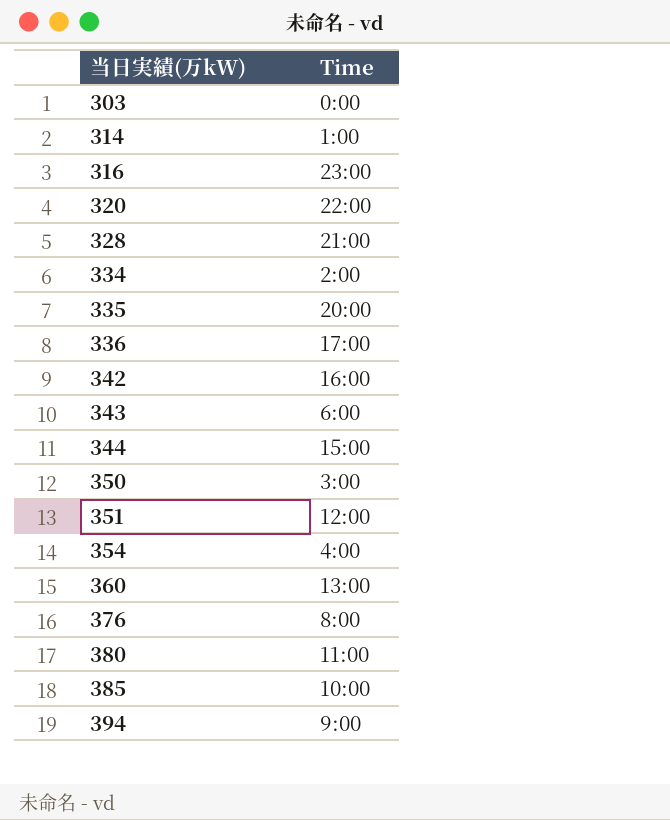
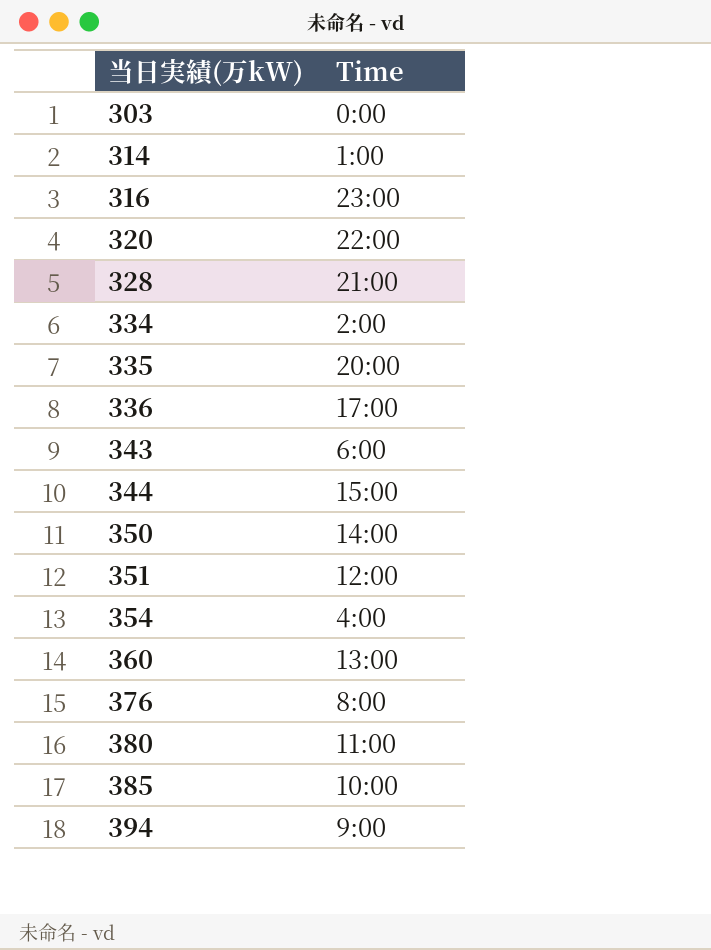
row 342: 16:00 -> none
350 | Time: 3:00 -> 14:00

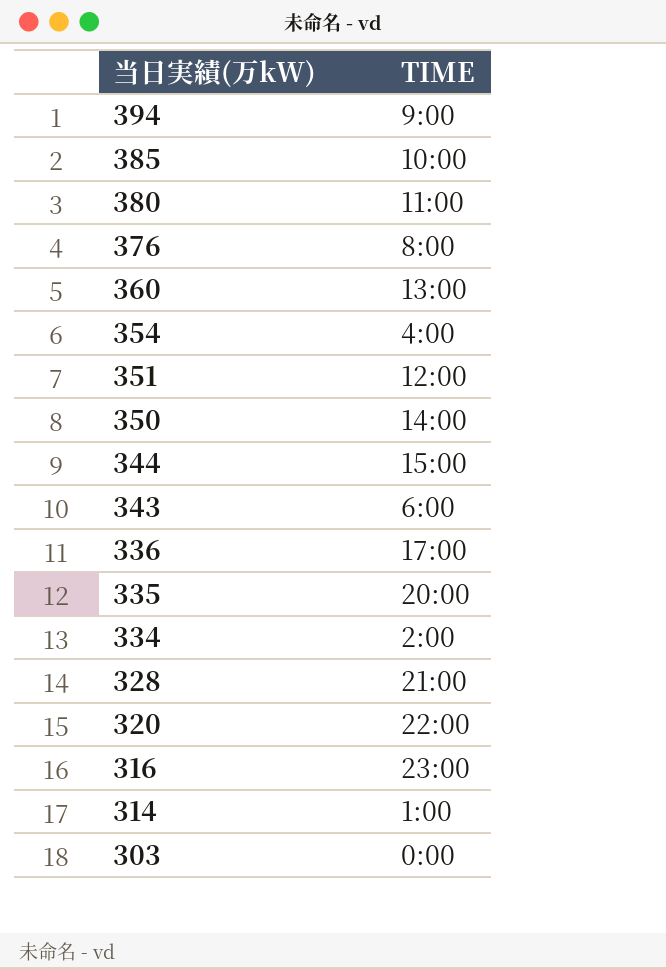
row order: 当日実績(万kW) ascending -> 当日実績(万kW) descending
column name: Time -> TIME

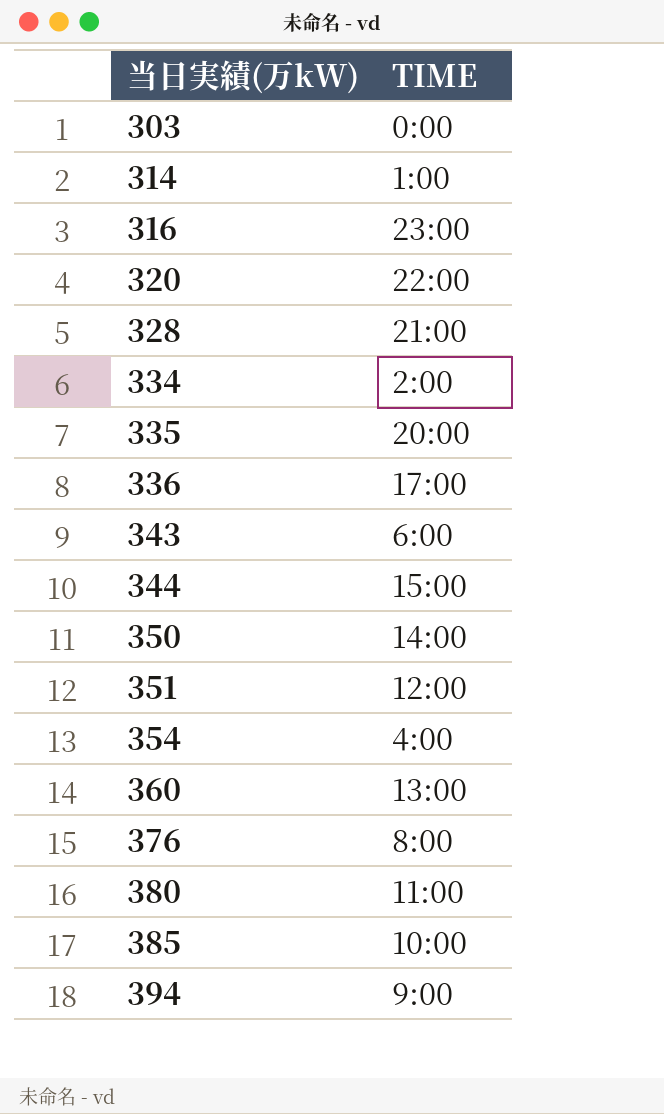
row order: 当日実績(万kW) descending -> 当日実績(万kW) ascending

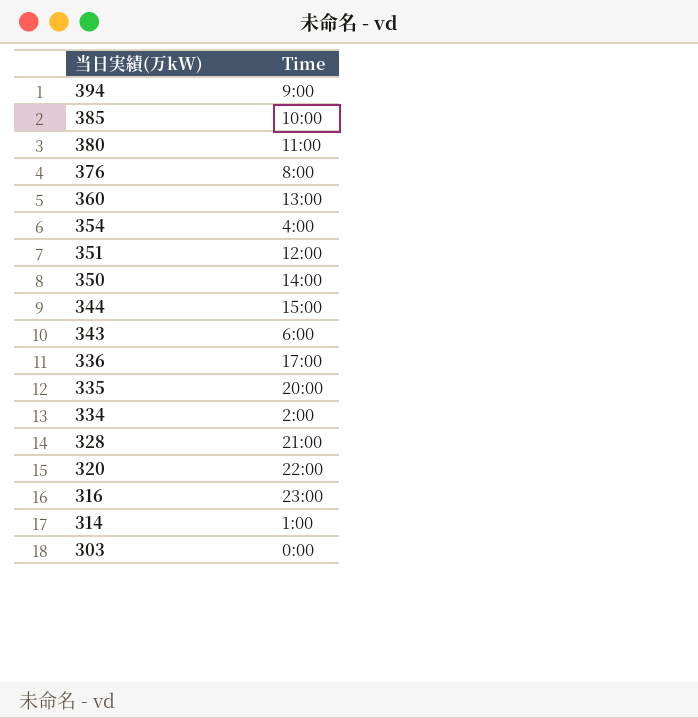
row order: 当日実績(万kW) ascending -> 当日実績(万kW) descending
column name: TIME -> Time

